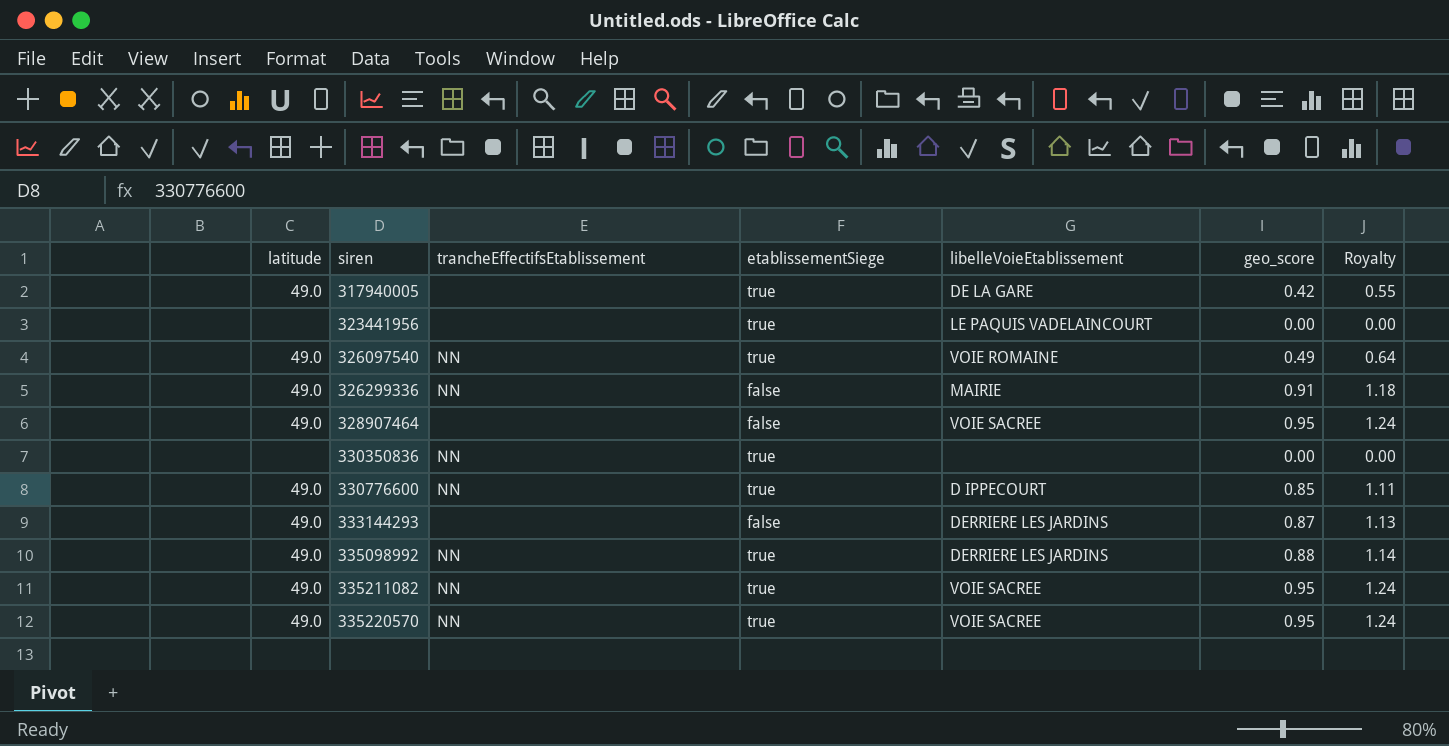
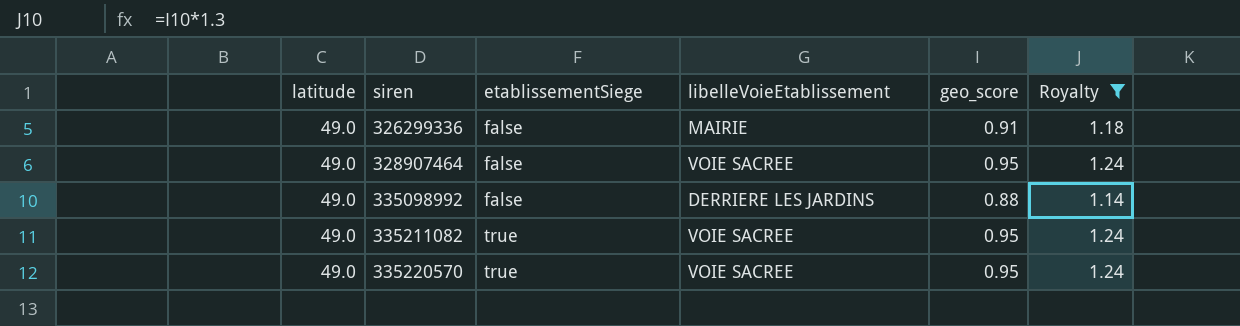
filter: none -> Royalty >= 1.14
column trancheEffectifsEtablissement | position: 3 -> none
335098992 | etablissementSiege: true -> false

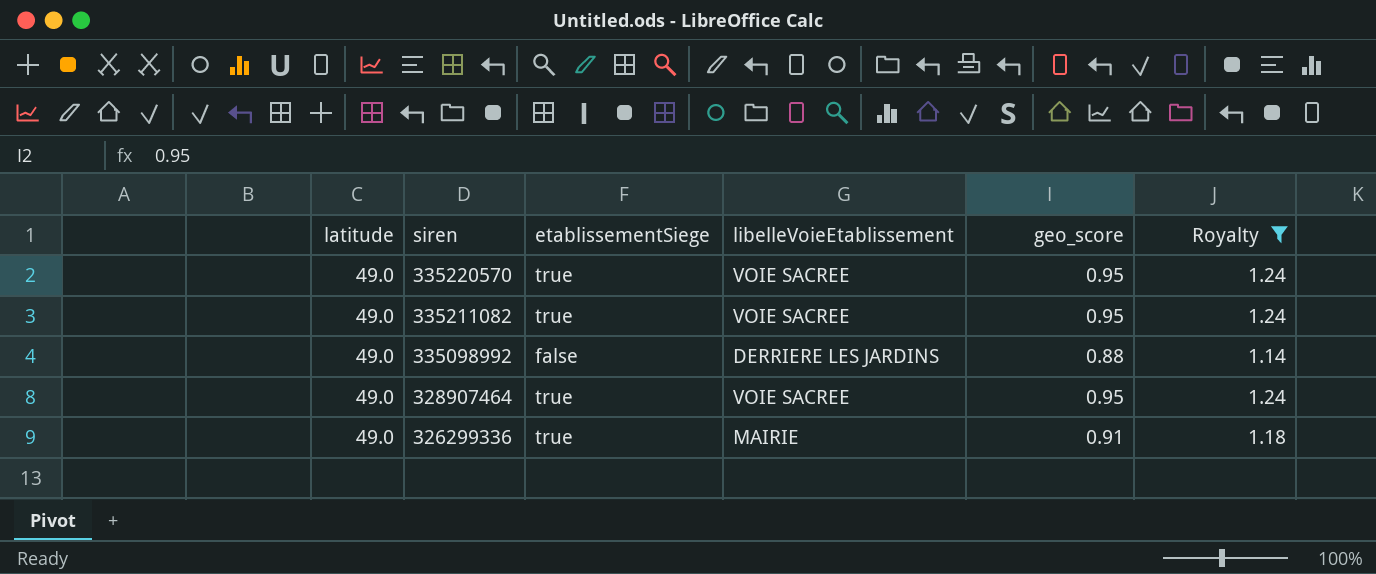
row order: siren ascending -> siren descending
328907464 | etablissementSiege: false -> true
326299336 | etablissementSiege: false -> true

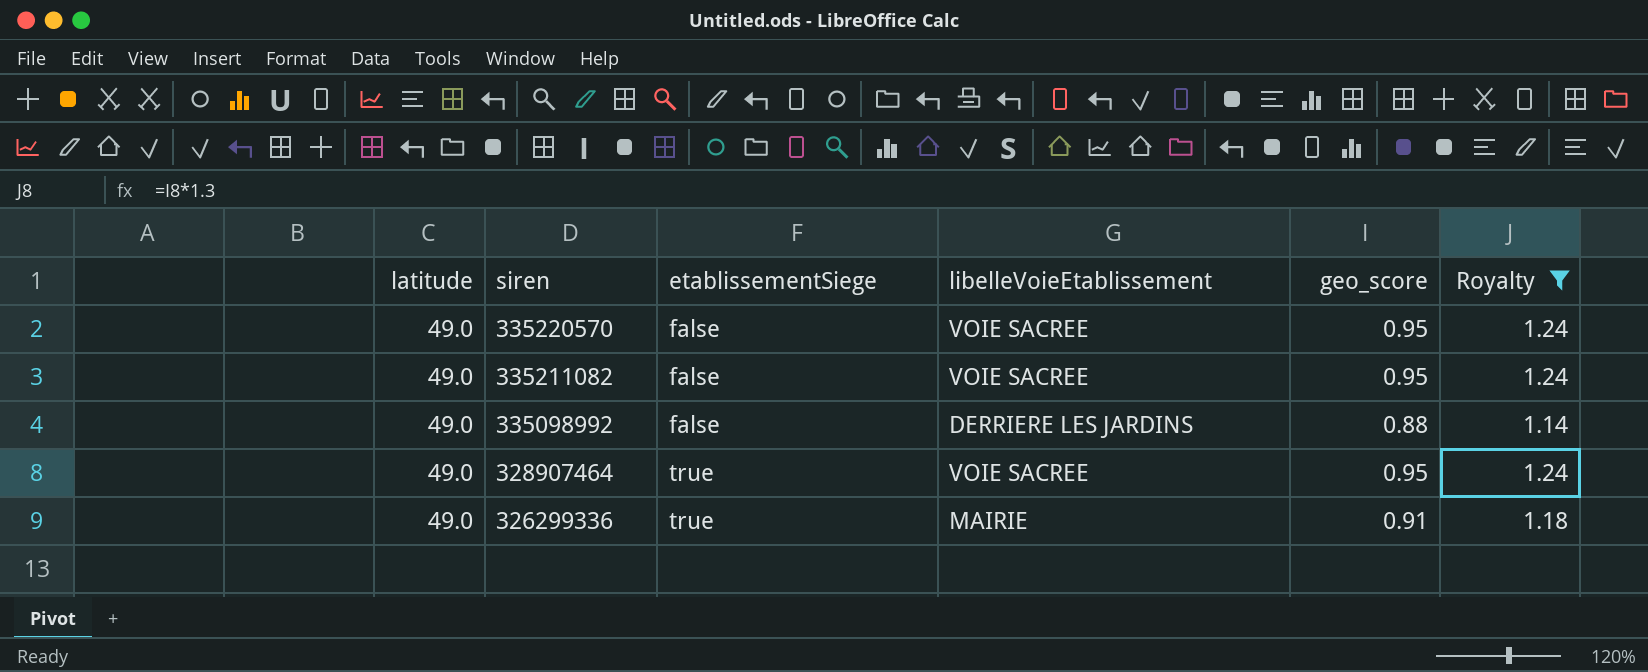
335220570 | etablissementSiege: true -> false
335211082 | etablissementSiege: true -> false

